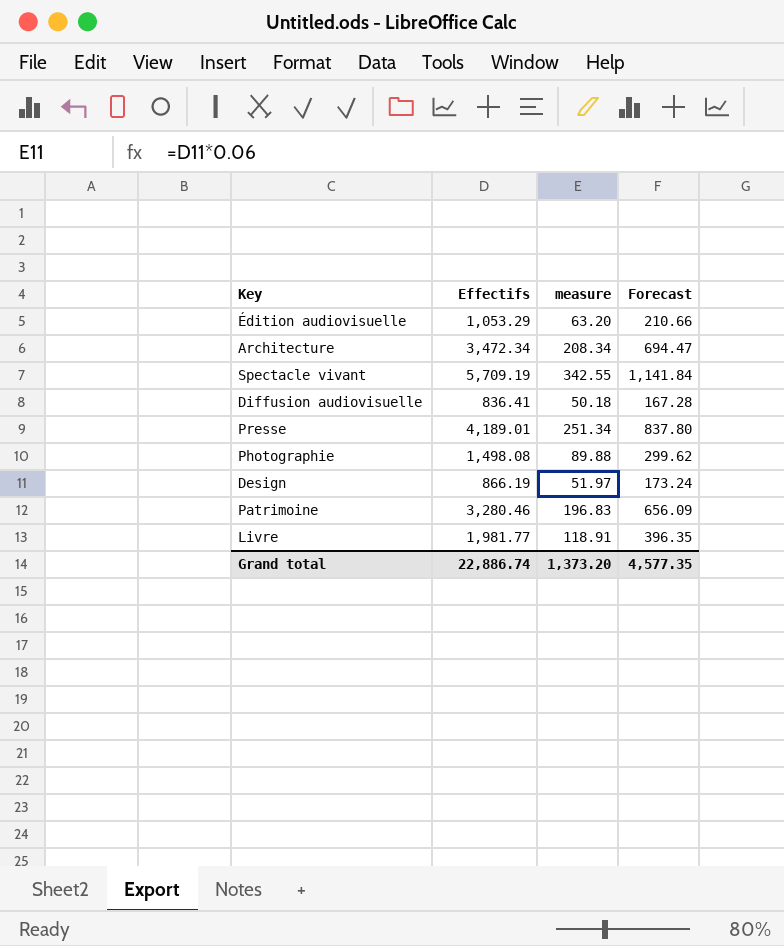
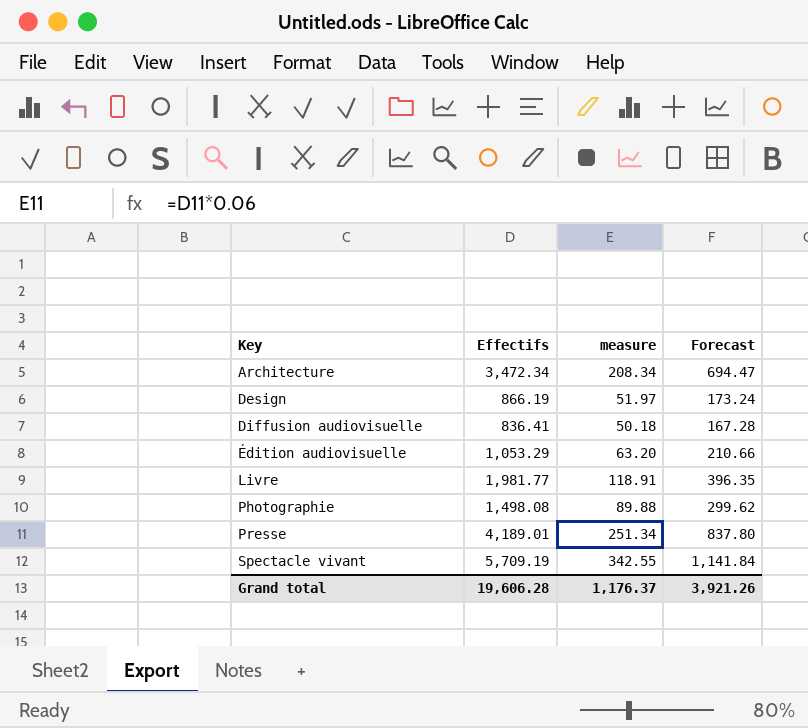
row order: none -> Key ascending
row Patrimoine: 3,280.46 | 196.83 | 656.09 -> none
Grand total | Effectifs: 22,886.74 -> 19,606.28
Grand total | measure: 1,373.20 -> 1,176.37
Grand total | Forecast: 4,577.35 -> 3,921.26

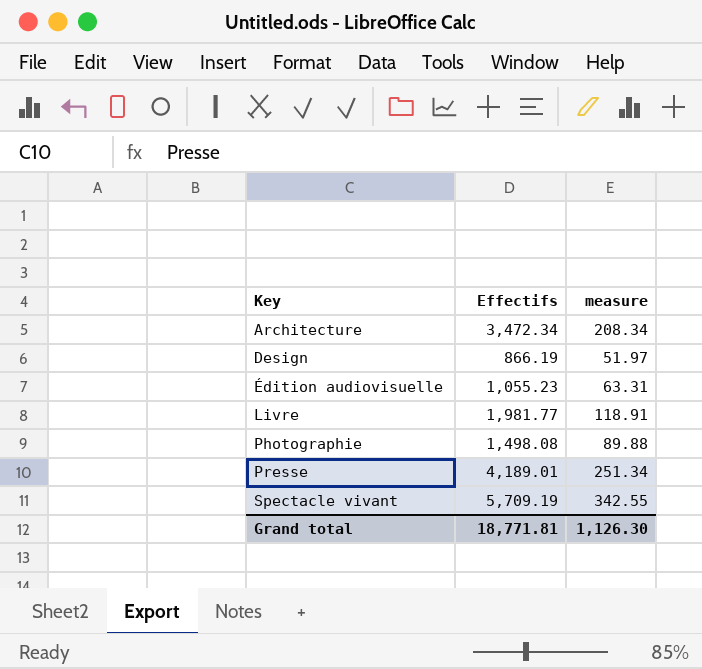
column Forecast | formula: [Effectifs] * 0.2 -> none
row Diffusion audiovisuelle: 836.41 | 50.18 | 167.28 -> none
Édition audiovisuelle | Effectifs: 1,053.29 -> 1,055.23
Édition audiovisuelle | measure: 63.20 -> 63.31
Grand total | Effectifs: 19,606.28 -> 18,771.81
Grand total | measure: 1,176.37 -> 1,126.30

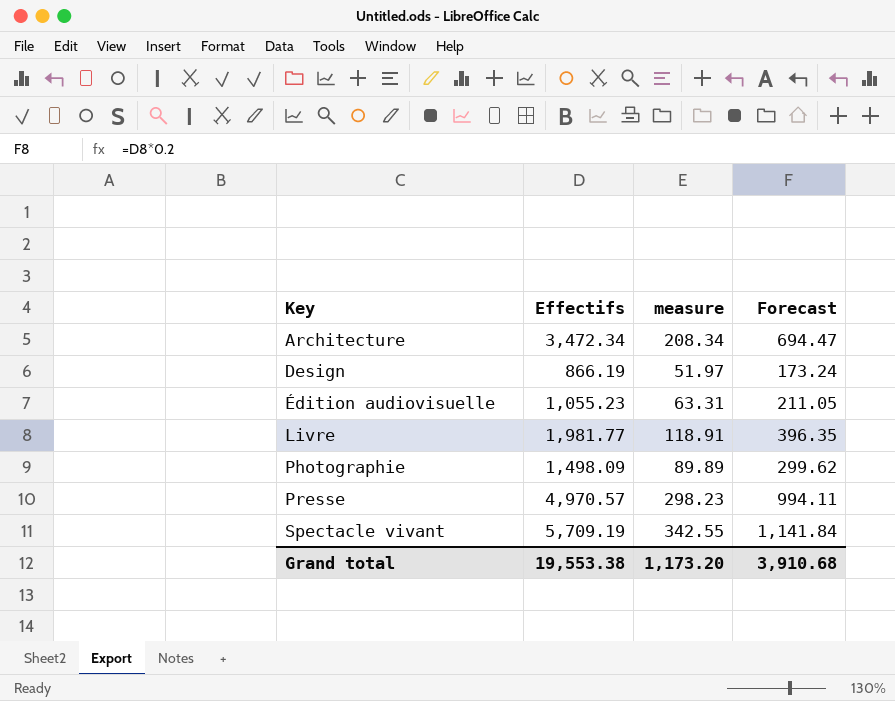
column Forecast | formula: none -> [Effectifs] * 0.2
Photographie | Effectifs: 1,498.08 -> 1,498.09
Photographie | measure: 89.88 -> 89.89
Presse | Effectifs: 4,189.01 -> 4,970.57
Presse | measure: 251.34 -> 298.23
Grand total | Effectifs: 18,771.81 -> 19,553.38
Grand total | measure: 1,126.30 -> 1,173.20

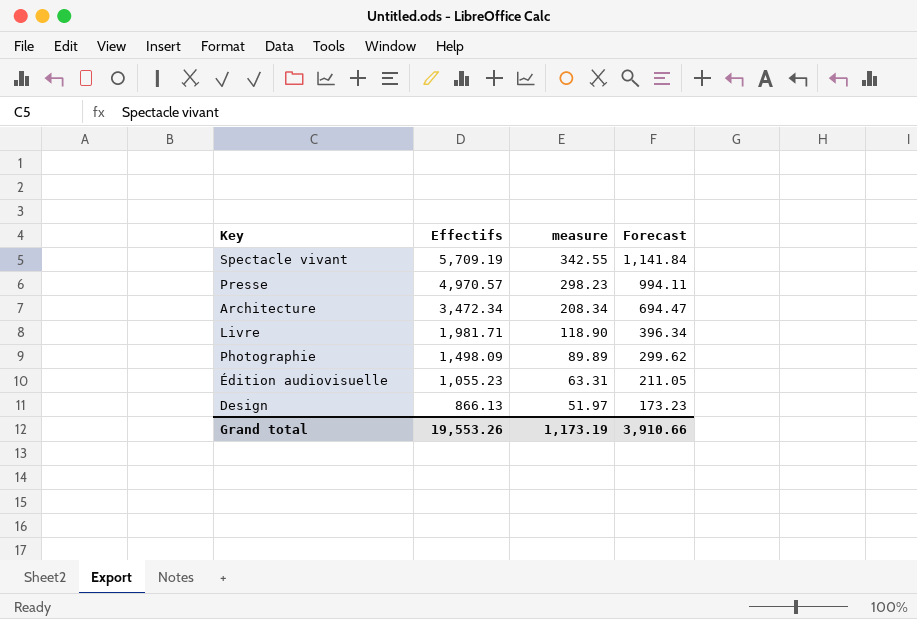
row order: Key ascending -> Effectifs descending
Livre | Effectifs: 1,981.77 -> 1,981.71
Livre | measure: 118.91 -> 118.90
Livre | Forecast: 396.35 -> 396.34
Design | Effectifs: 866.19 -> 866.13
Design | Forecast: 173.24 -> 173.23
Grand total | Effectifs: 19,553.38 -> 19,553.26
Grand total | measure: 1,173.20 -> 1,173.19
Grand total | Forecast: 3,910.68 -> 3,910.66

